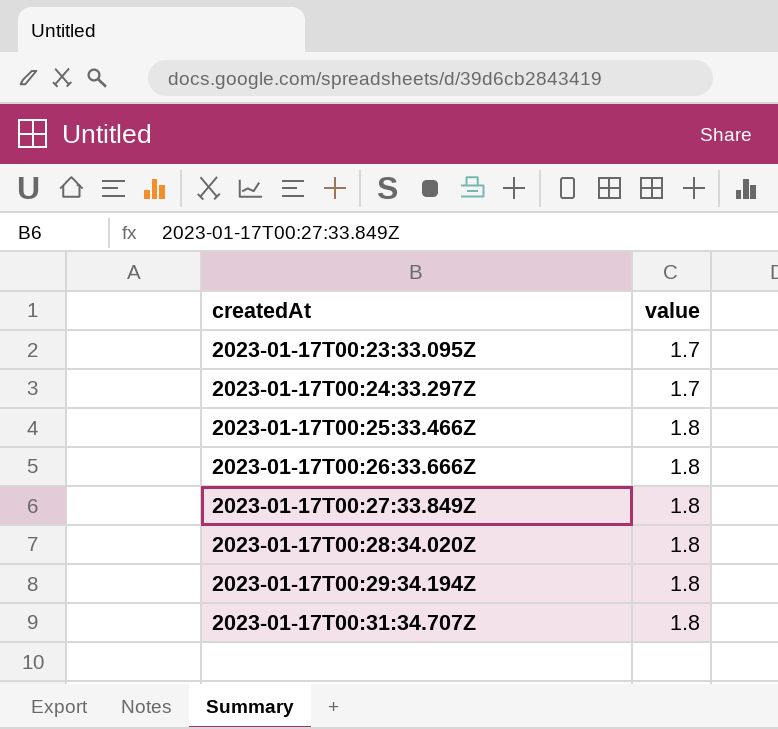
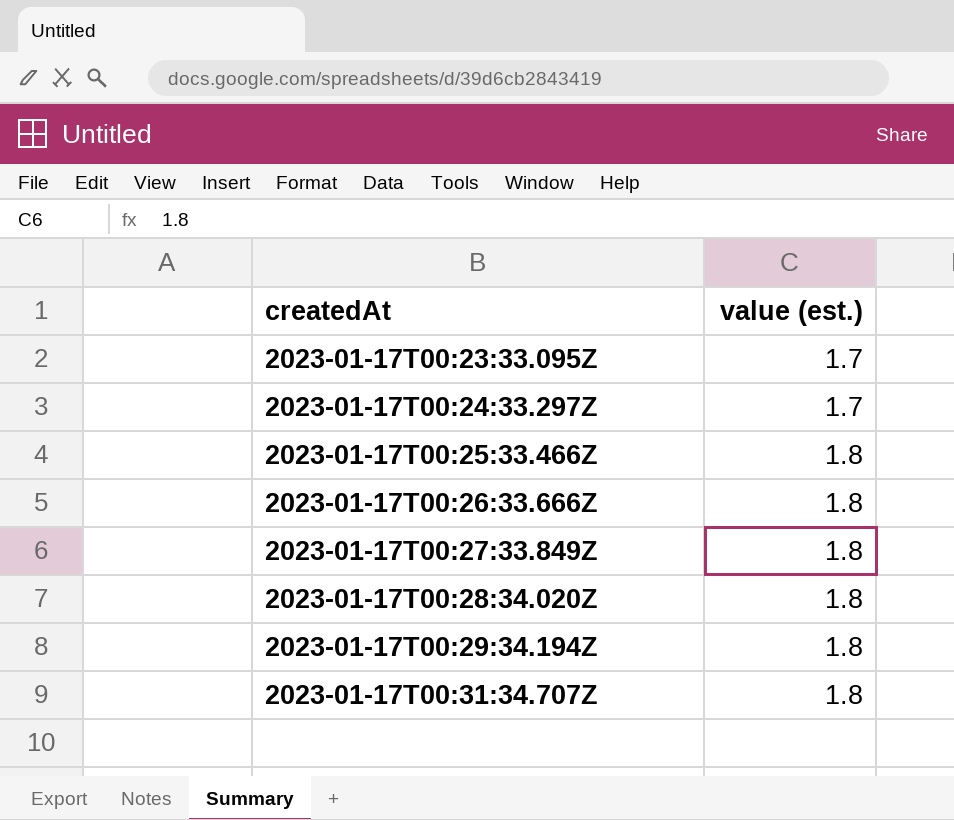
column name: value -> value (est.)

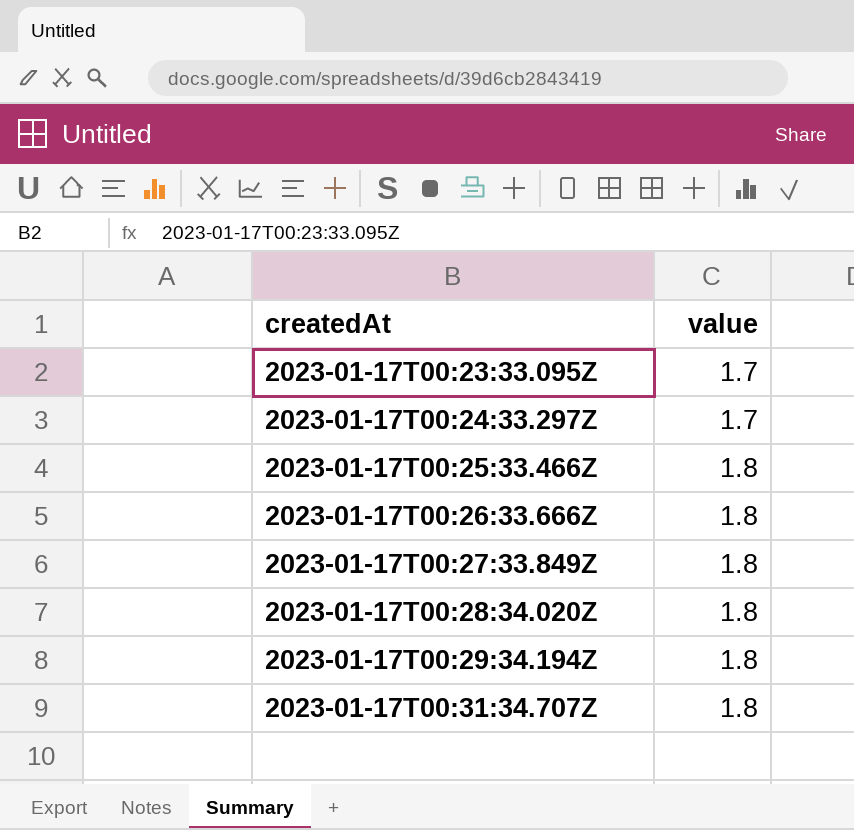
column name: value (est.) -> value

